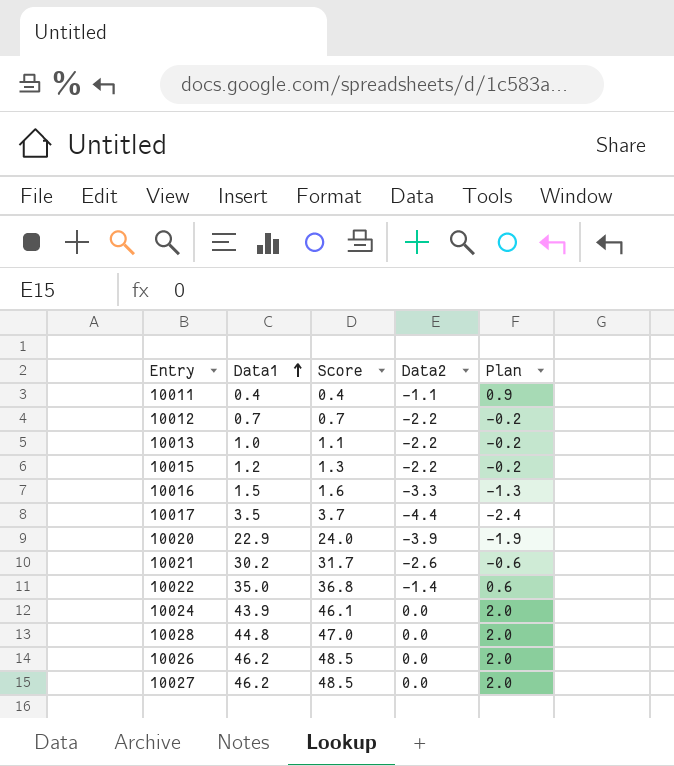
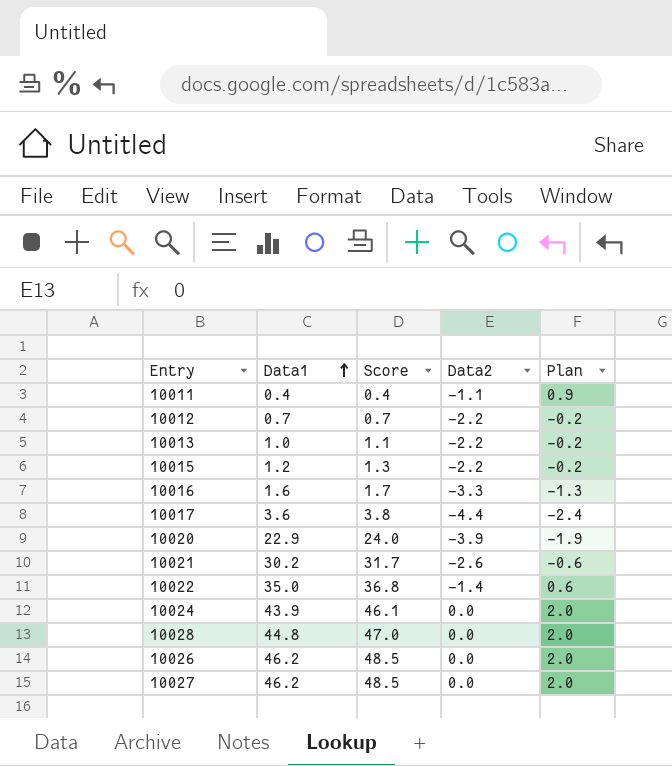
10016 | Data1: 1.5 -> 1.6
10016 | Score: 1.6 -> 1.7
10017 | Data1: 3.5 -> 3.6
10017 | Score: 3.7 -> 3.8

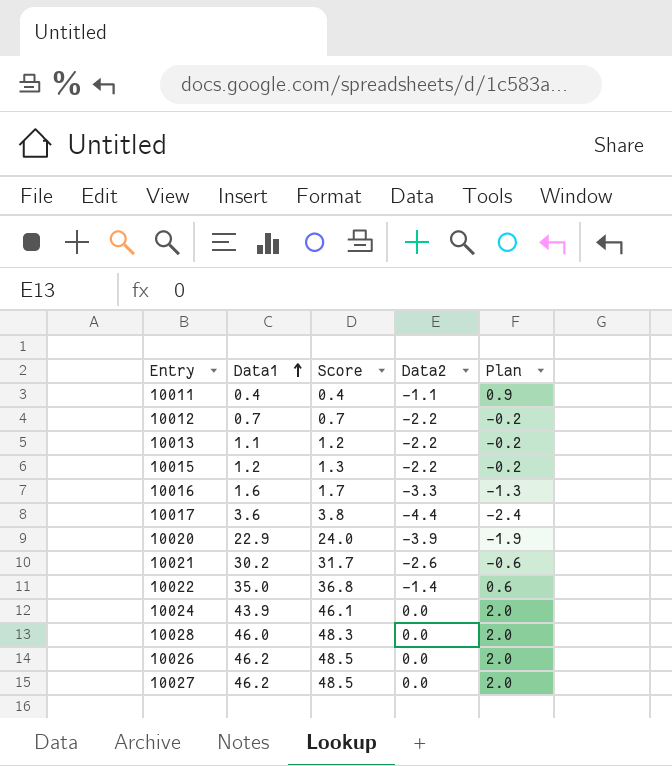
10013 | Data1: 1.0 -> 1.1
10013 | Score: 1.1 -> 1.2
10028 | Data1: 44.8 -> 46.0
10028 | Score: 47.0 -> 48.3

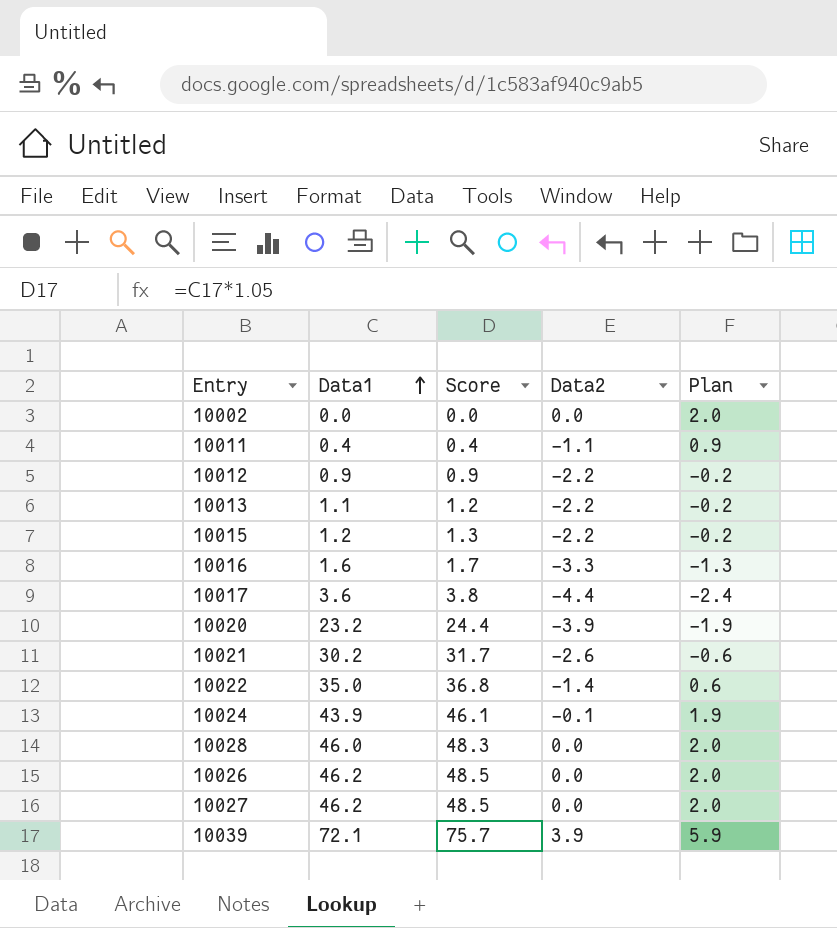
row 10002: none -> 0.0 | 0.0 | 0.0 | 2.0
10012 | Data1: 0.7 -> 0.9
10012 | Score: 0.7 -> 0.9
10020 | Data1: 22.9 -> 23.2
10020 | Score: 24.0 -> 24.4
10024 | Data2: 0.0 -> -0.1
10024 | Plan: 2.0 -> 1.9
row 10039: none -> 72.1 | 75.7 | 3.9 | 5.9

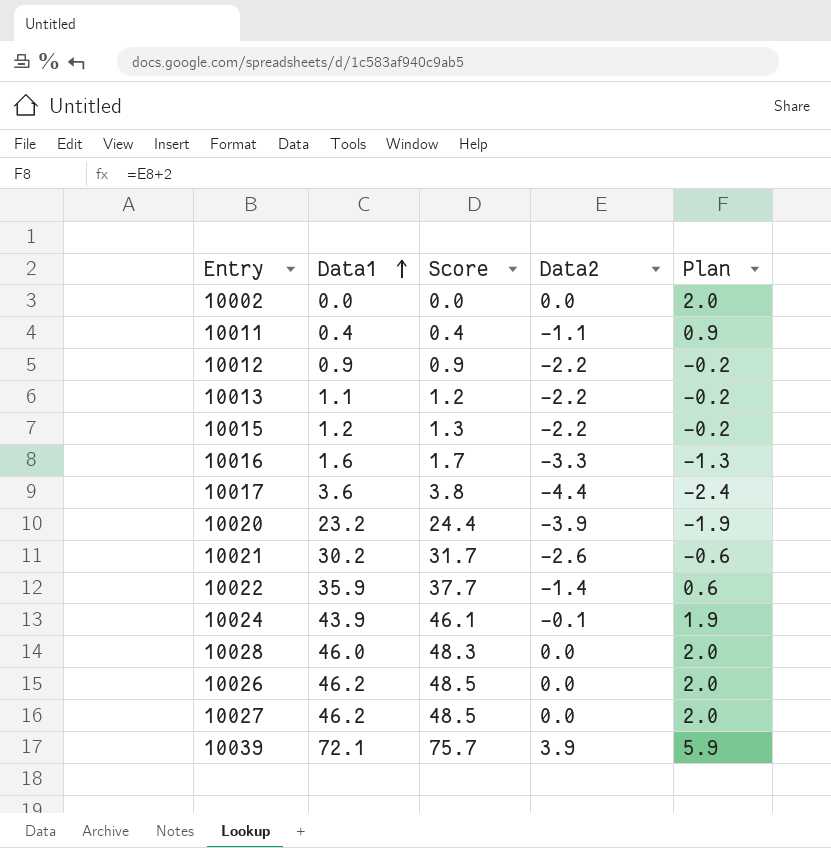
10022 | Data1: 35.0 -> 35.9
10022 | Score: 36.8 -> 37.7

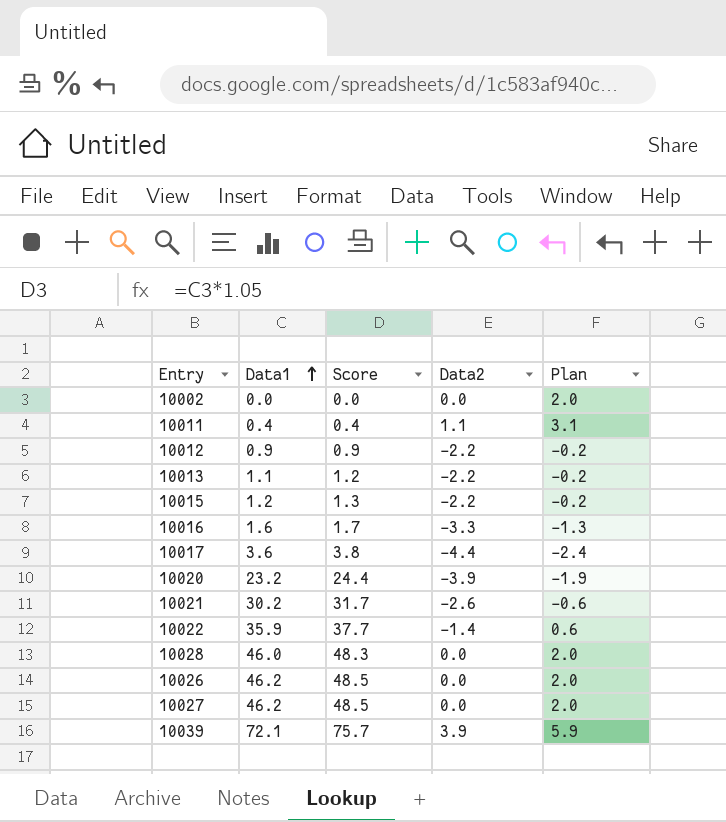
row 10024: 43.9 | 46.1 | -0.1 | 1.9 -> none
10011 | Data2: -1.1 -> 1.1
10011 | Plan: 0.9 -> 3.1

